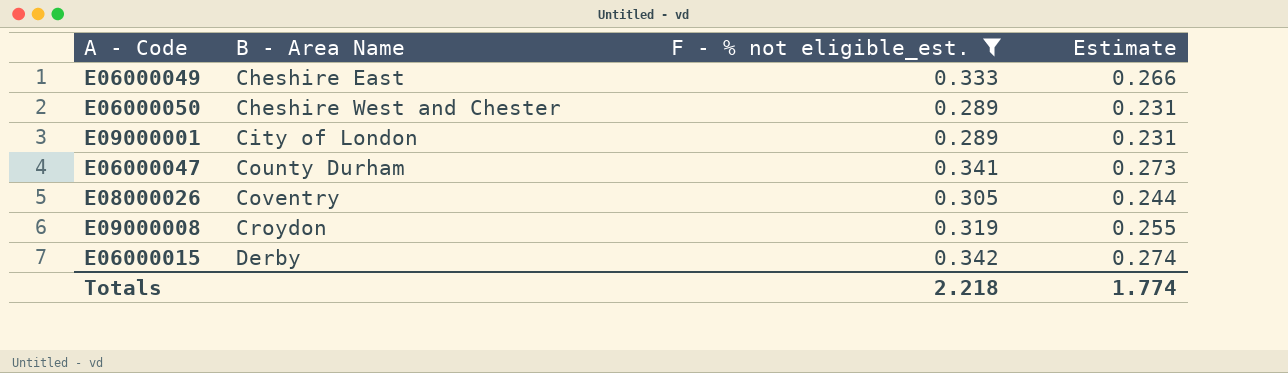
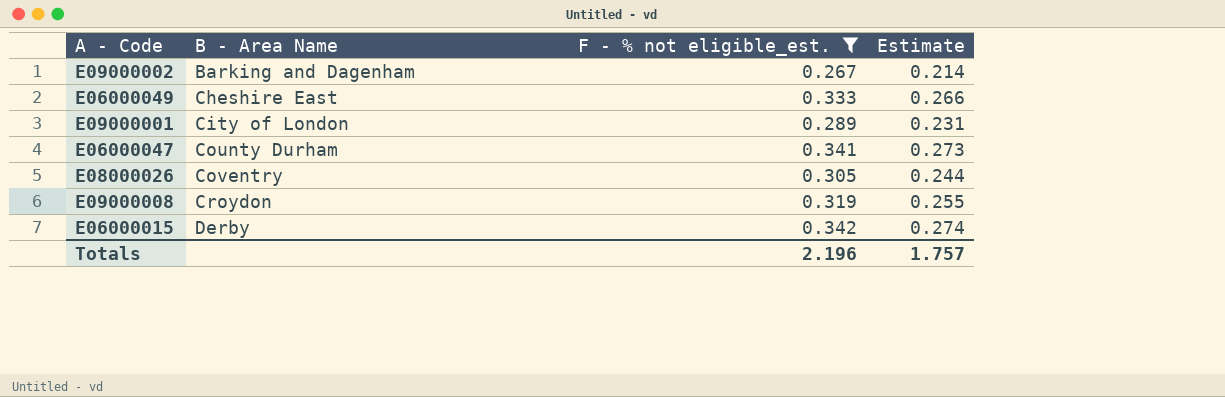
row E06000050: Cheshire West and Chester | 0.289 | 0.231 -> none
row E09000002: none -> Barking and Dagenham | 0.267 | 0.214
Totals | F - % not eligible_est.: 2.218 -> 2.196
Totals | Estimate: 1.774 -> 1.757

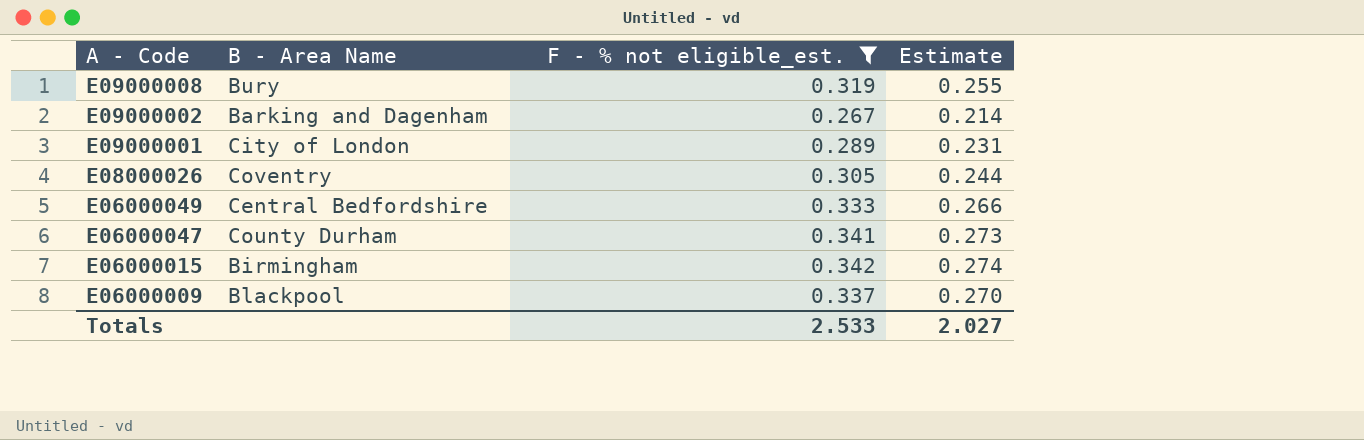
row order: B - Area Name ascending -> A - Code descending
E09000008 | B - Area Name: Croydon -> Bury
E06000049 | B - Area Name: Cheshire East -> Central Bedfordshire
E06000015 | B - Area Name: Derby -> Birmingham
row E06000009: none -> Blackpool | 0.337 | 0.270
Totals | F - % not eligible_est.: 2.196 -> 2.533
Totals | Estimate: 1.757 -> 2.027

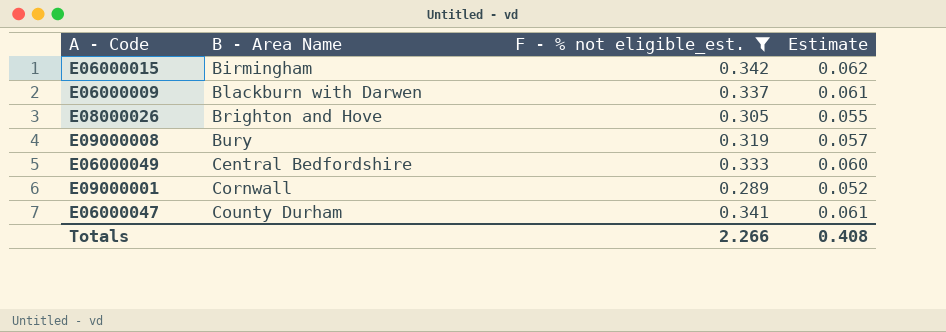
row order: A - Code descending -> B - Area Name ascending
column Estimate | formula: [F - % not eligible_est.] * 0.8 -> [F - % not eligible_est.] * 0.18
row E09000002: Barking and Dagenham | 0.267 | 0.214 -> none
E06000009 | B - Area Name: Blackpool -> Blackburn with Darwen
E08000026 | B - Area Name: Coventry -> Brighton and Hove
E09000001 | B - Area Name: City of London -> Cornwall
Totals | F - % not eligible_est.: 2.533 -> 2.266
Totals | Estimate: 2.027 -> 0.408

